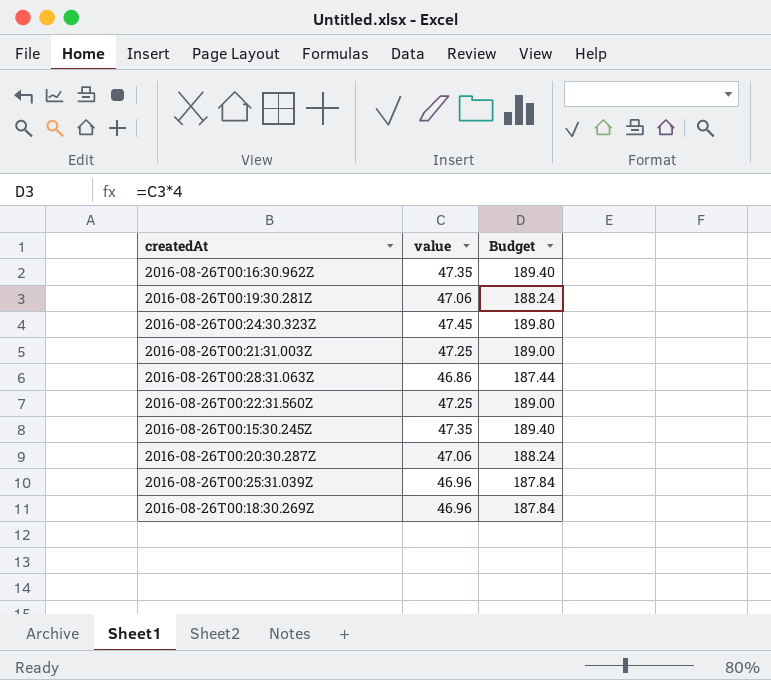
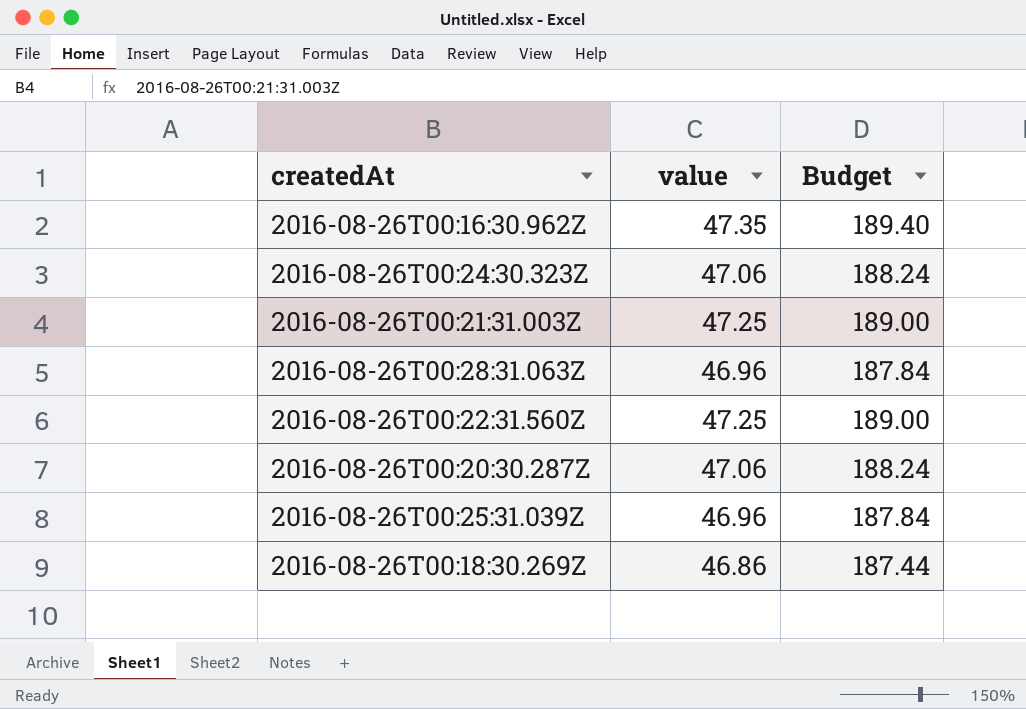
row 2016-08-26T00:19:30.281Z: 47.06 | 188.24 -> none
row 2016-08-26T00:15:30.245Z: 47.35 | 189.40 -> none
2016-08-26T00:24:30.323Z | value: 47.45 -> 47.06
2016-08-26T00:24:30.323Z | Budget: 189.80 -> 188.24
2016-08-26T00:28:31.063Z | value: 46.86 -> 46.96
2016-08-26T00:28:31.063Z | Budget: 187.44 -> 187.84
2016-08-26T00:18:30.269Z | value: 46.96 -> 46.86
2016-08-26T00:18:30.269Z | Budget: 187.84 -> 187.44

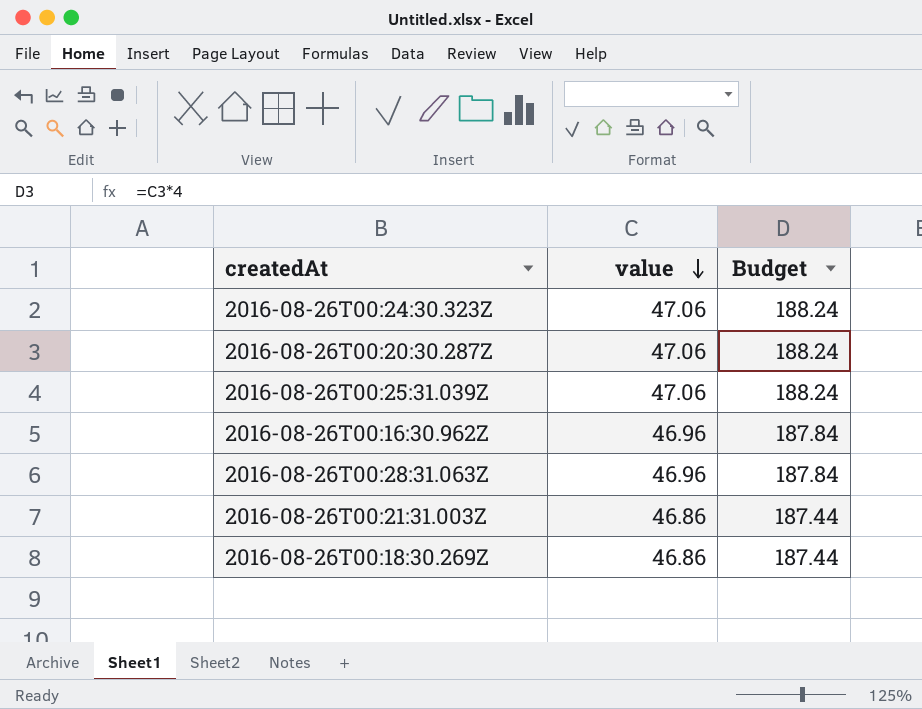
row order: none -> value descending
row 2016-08-26T00:22:31.560Z: 47.25 | 189.00 -> none
2016-08-26T00:25:31.039Z | value: 46.96 -> 47.06
2016-08-26T00:25:31.039Z | Budget: 187.84 -> 188.24
2016-08-26T00:16:30.962Z | value: 47.35 -> 46.96
2016-08-26T00:16:30.962Z | Budget: 189.40 -> 187.84
2016-08-26T00:21:31.003Z | value: 47.25 -> 46.86
2016-08-26T00:21:31.003Z | Budget: 189.00 -> 187.44

